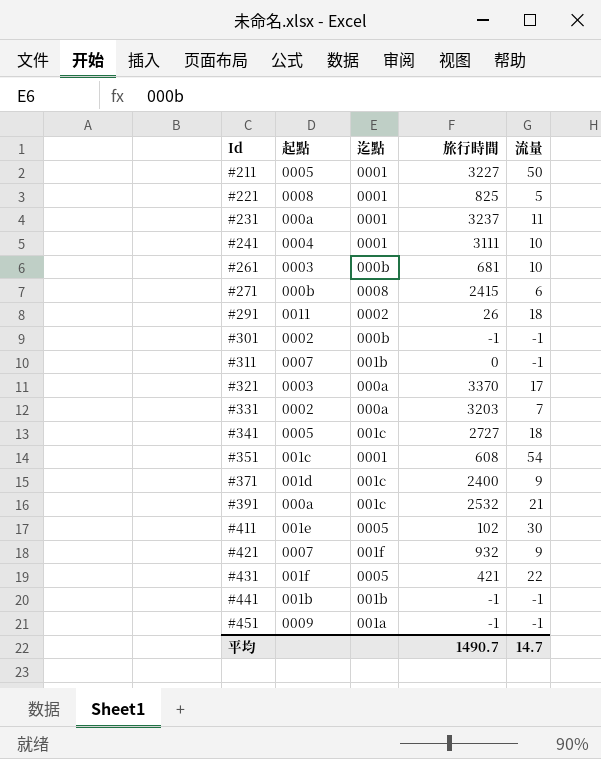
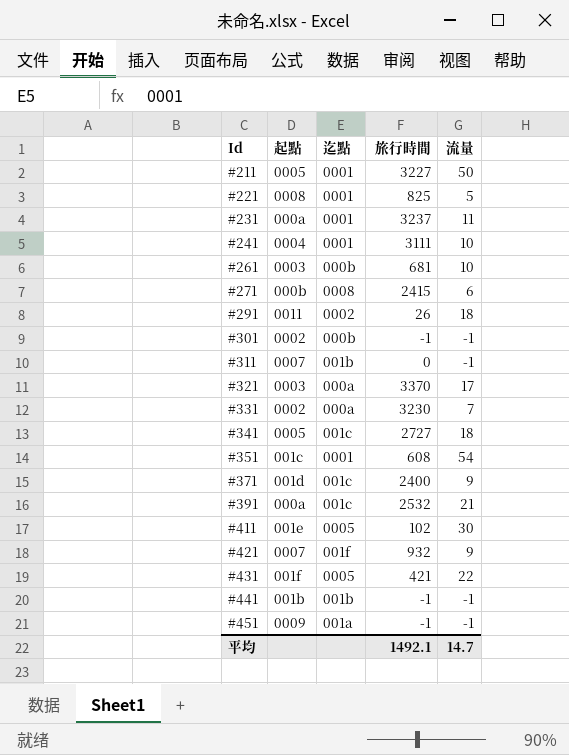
#331 | 旅行時間: 3203 -> 3230
平均 | 旅行時間: 1490.7 -> 1492.1

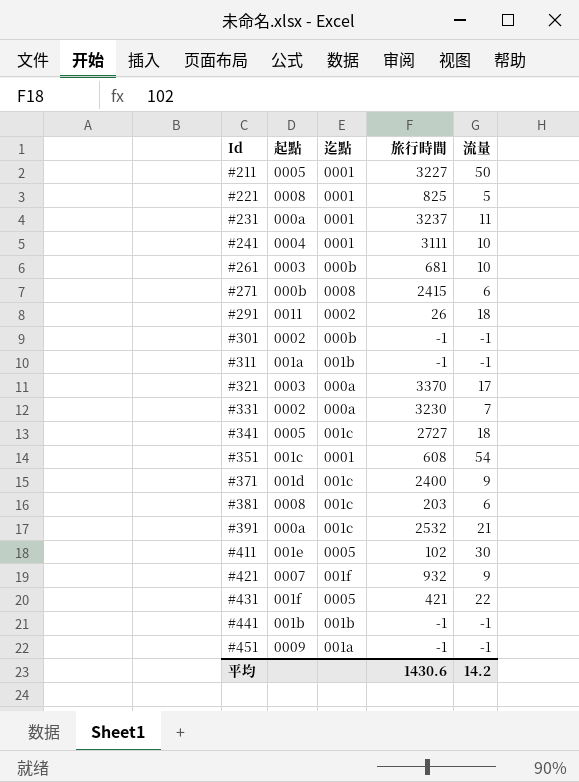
#311 | 起點: 0007 -> 001a
#311 | 旅行時間: 0 -> -1
row #381: none -> 0008 | 001c | 203 | 6
平均 | 旅行時間: 1492.1 -> 1430.6
平均 | 流量: 14.7 -> 14.2

